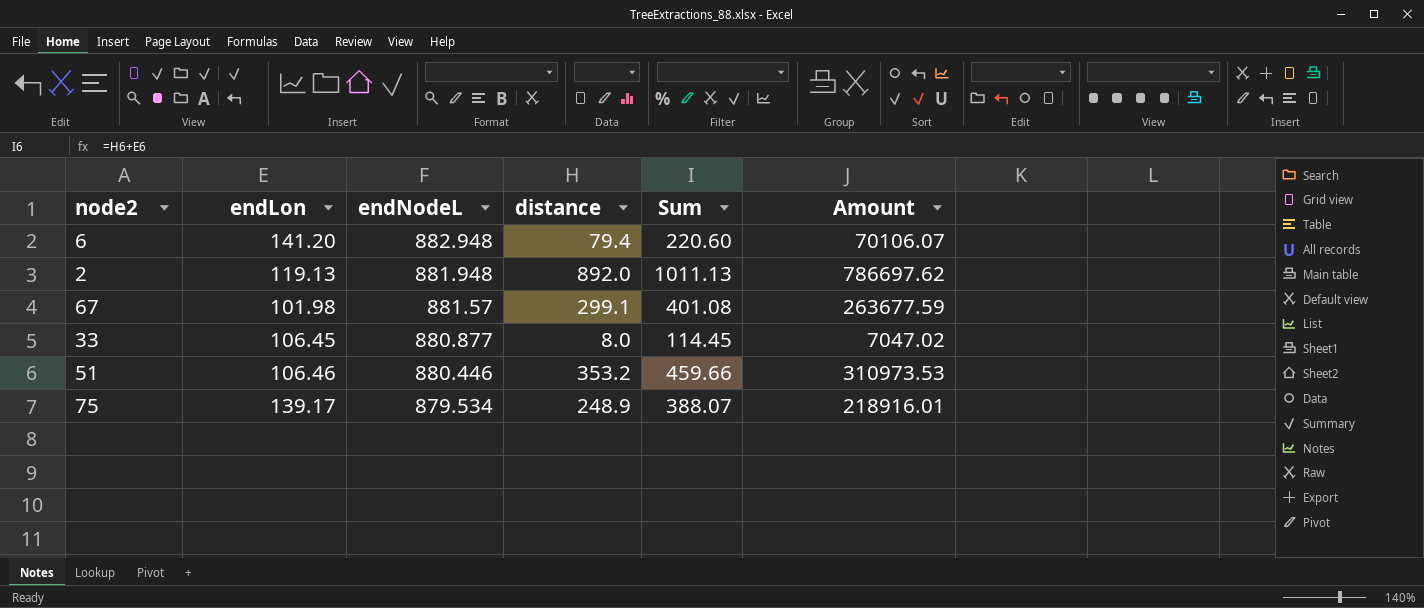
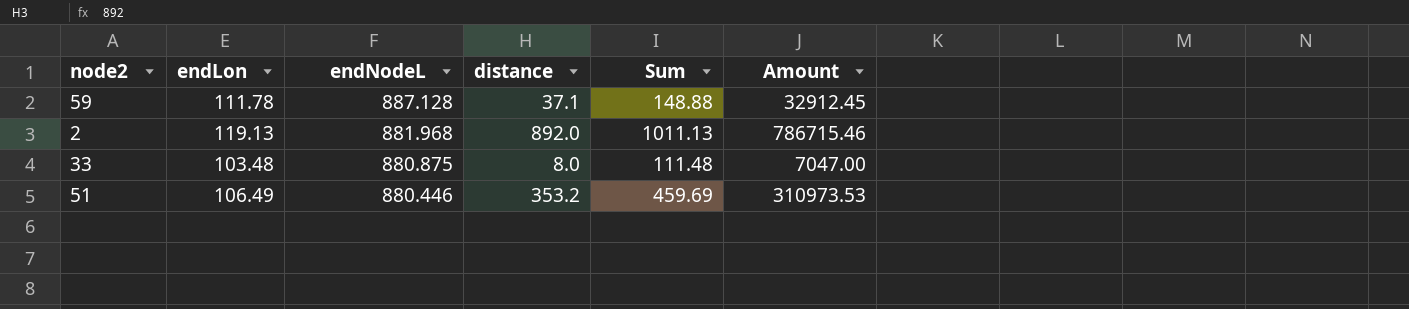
row 6: 141.20 | 882.948 | 79.4 | 220.60 | 70106.07 -> none
row 67: 101.98 | 881.57 | 299.1 | 401.08 | 263677.59 -> none
row 75: 139.17 | 879.534 | 248.9 | 388.07 | 218916.01 -> none
row 59: none -> 111.78 | 887.128 | 37.1 | 148.88 | 32912.45
2 | endNodeL: 881.948 -> 881.968
2 | Amount: 786697.62 -> 786715.46
33 | endLon: 106.45 -> 103.48
33 | endNodeL: 880.877 -> 880.875
33 | Sum: 114.45 -> 111.48
33 | Amount: 7047.02 -> 7047.00
51 | endLon: 106.46 -> 106.49
51 | Sum: 459.66 -> 459.69

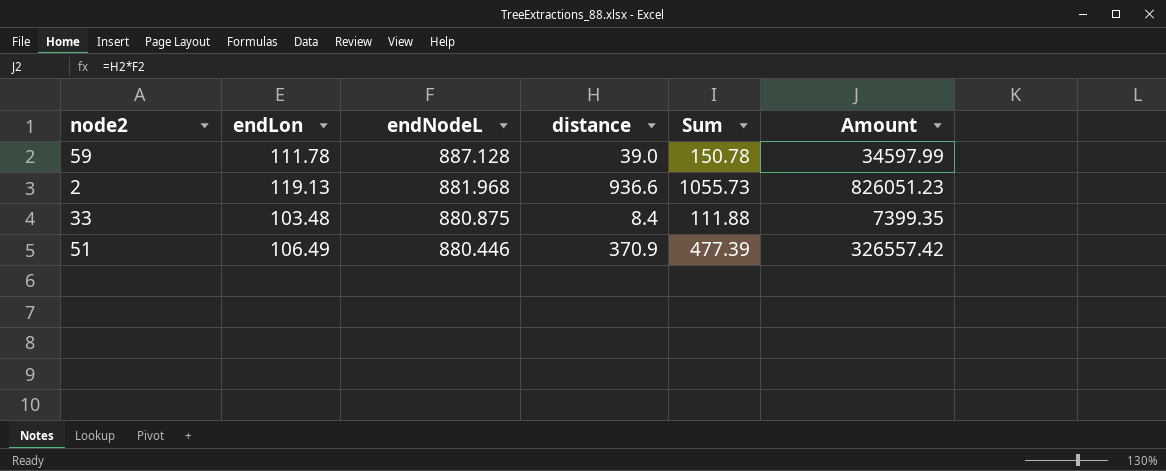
59 | distance: 37.1 -> 39.0
59 | Sum: 148.88 -> 150.78
59 | Amount: 32912.45 -> 34597.99
2 | distance: 892.0 -> 936.6
2 | Sum: 1011.13 -> 1055.73
2 | Amount: 786715.46 -> 826051.23
33 | distance: 8.0 -> 8.4
33 | Sum: 111.48 -> 111.88
33 | Amount: 7047.00 -> 7399.35
51 | distance: 353.2 -> 370.9
51 | Sum: 459.69 -> 477.39
51 | Amount: 310973.53 -> 326557.42

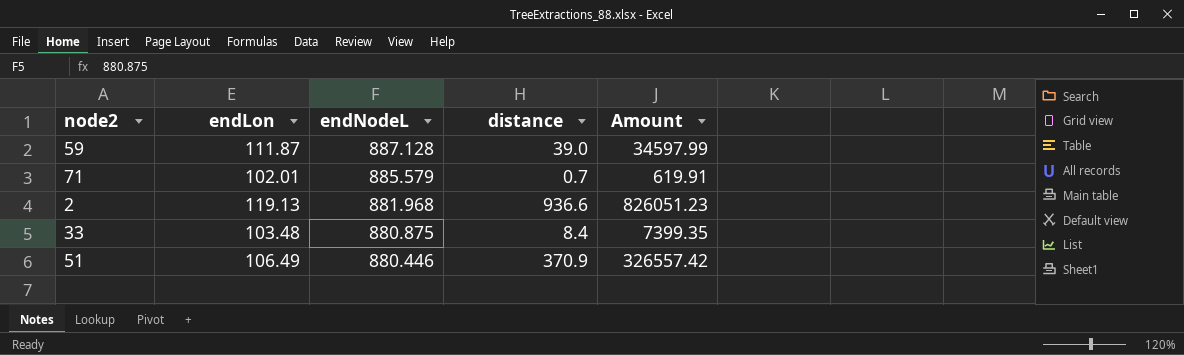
column Sum | formula: [endLon] + [distance] -> none
59 | endLon: 111.78 -> 111.87
row 71: none -> 102.01 | 885.579 | 0.7 | 619.91

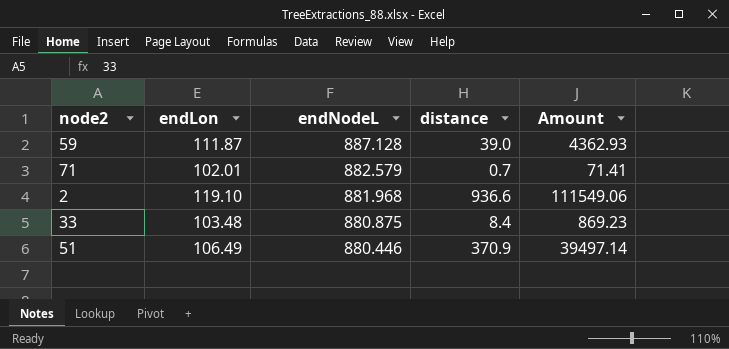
column Amount | formula: [endNodeL] * [distance] -> [endLon] * [distance]
71 | endNodeL: 885.579 -> 882.579
2 | endLon: 119.13 -> 119.10

